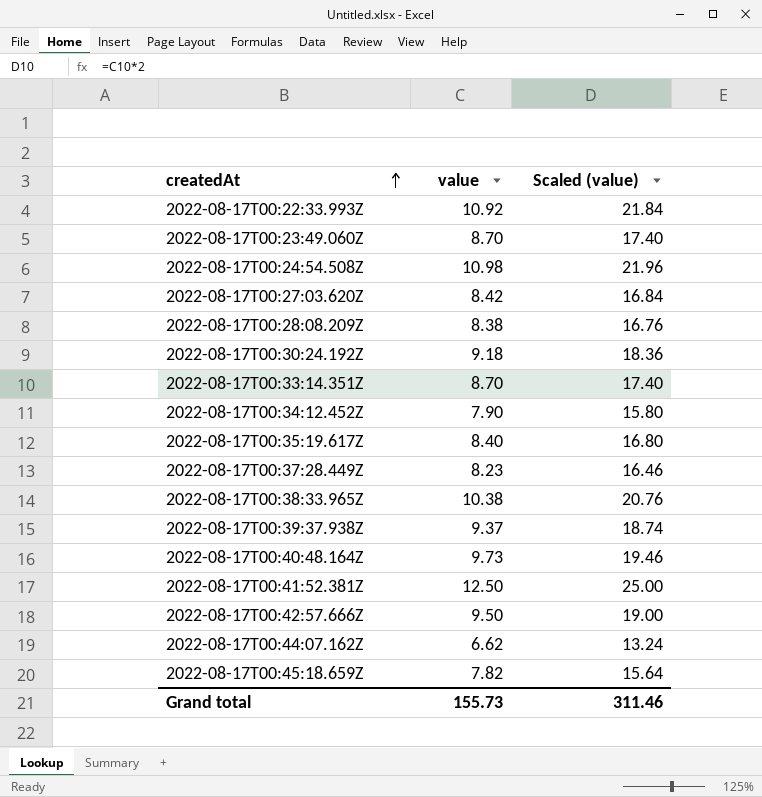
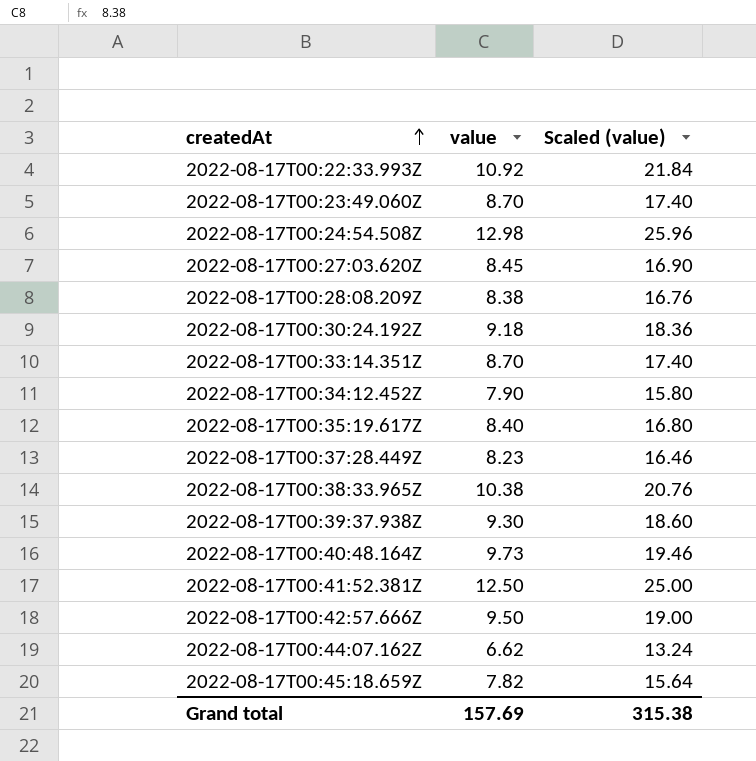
2022-08-17T00:24:54.508Z | value: 10.98 -> 12.98
2022-08-17T00:24:54.508Z | Scaled (value): 21.96 -> 25.96
2022-08-17T00:27:03.620Z | value: 8.42 -> 8.45
2022-08-17T00:27:03.620Z | Scaled (value): 16.84 -> 16.90
2022-08-17T00:39:37.938Z | value: 9.37 -> 9.30
2022-08-17T00:39:37.938Z | Scaled (value): 18.74 -> 18.60
Grand total | value: 155.73 -> 157.69
Grand total | Scaled (value): 311.46 -> 315.38

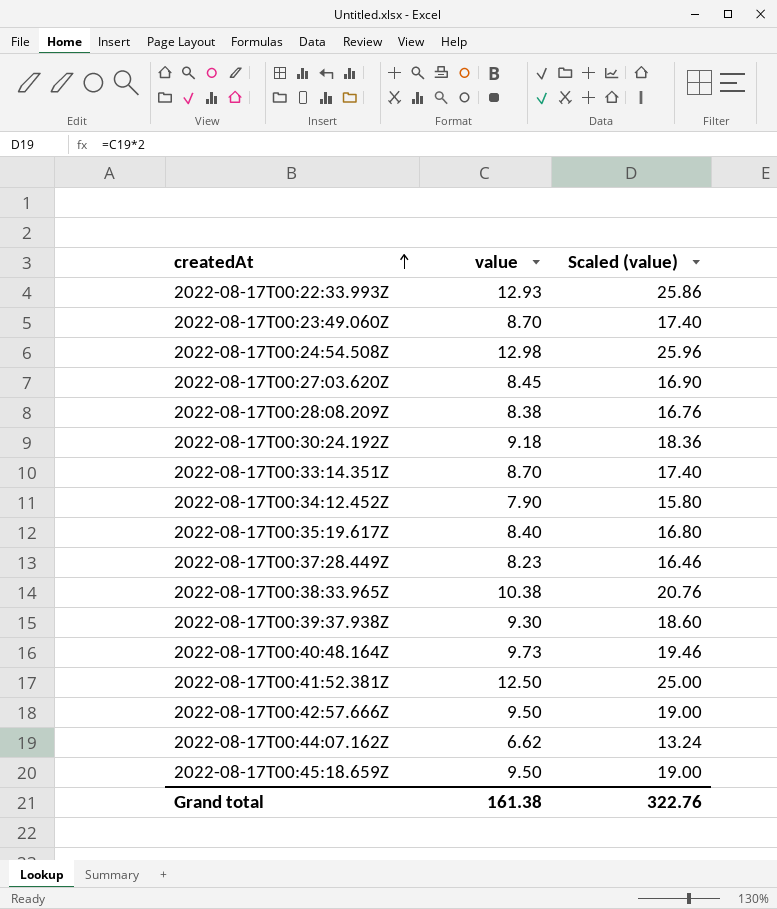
2022-08-17T00:22:33.993Z | value: 10.92 -> 12.93
2022-08-17T00:22:33.993Z | Scaled (value): 21.84 -> 25.86
2022-08-17T00:45:18.659Z | value: 7.82 -> 9.50
2022-08-17T00:45:18.659Z | Scaled (value): 15.64 -> 19.00
Grand total | value: 157.69 -> 161.38
Grand total | Scaled (value): 315.38 -> 322.76

